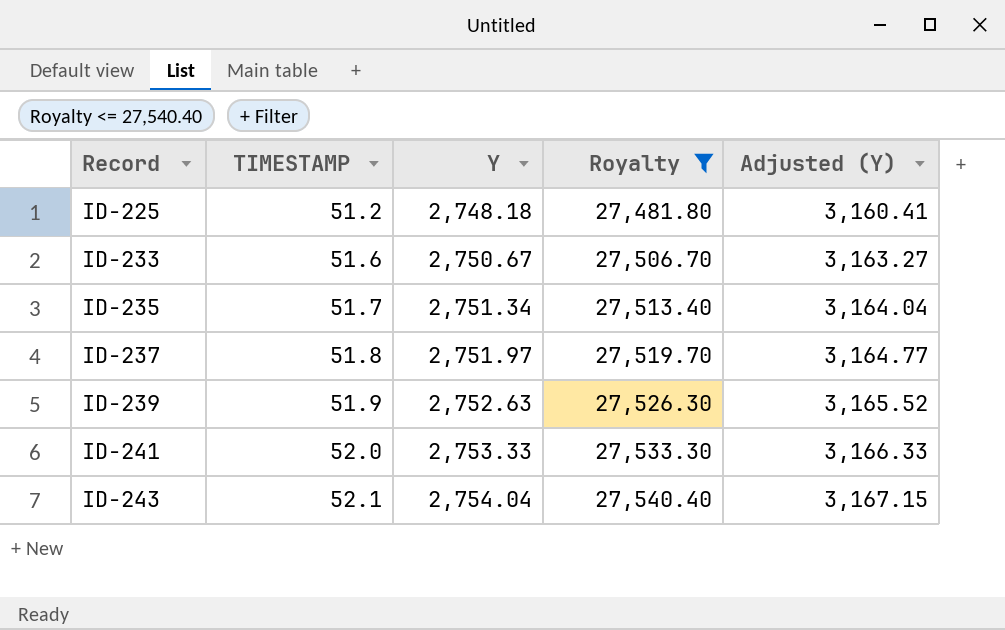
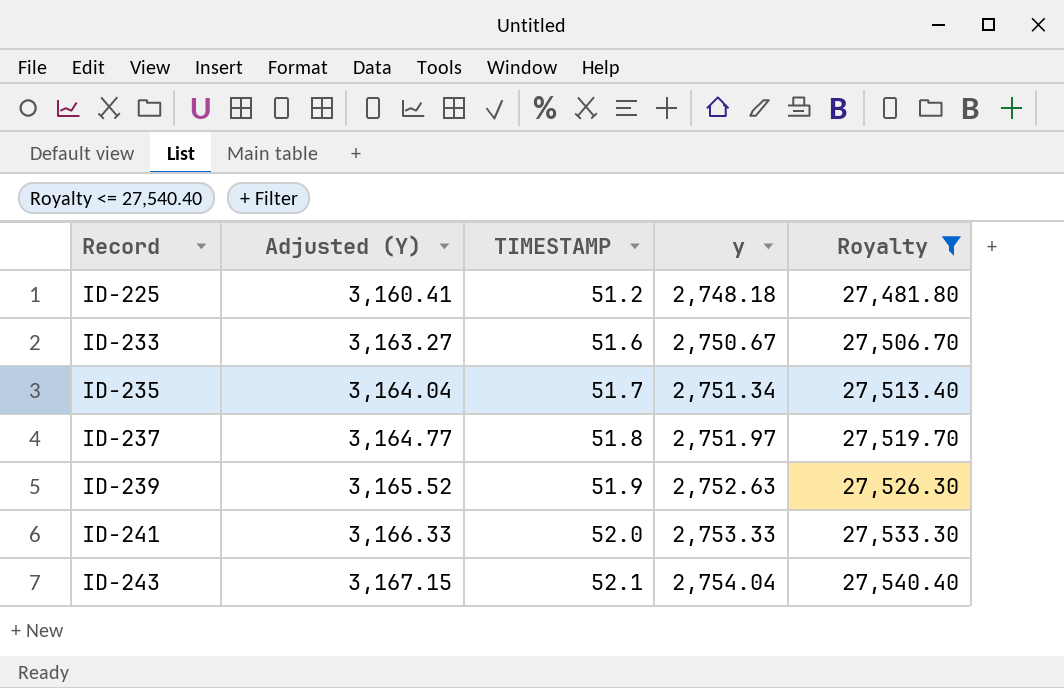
column Adjusted (Y) | position: 5 -> 2
column name: Y -> y

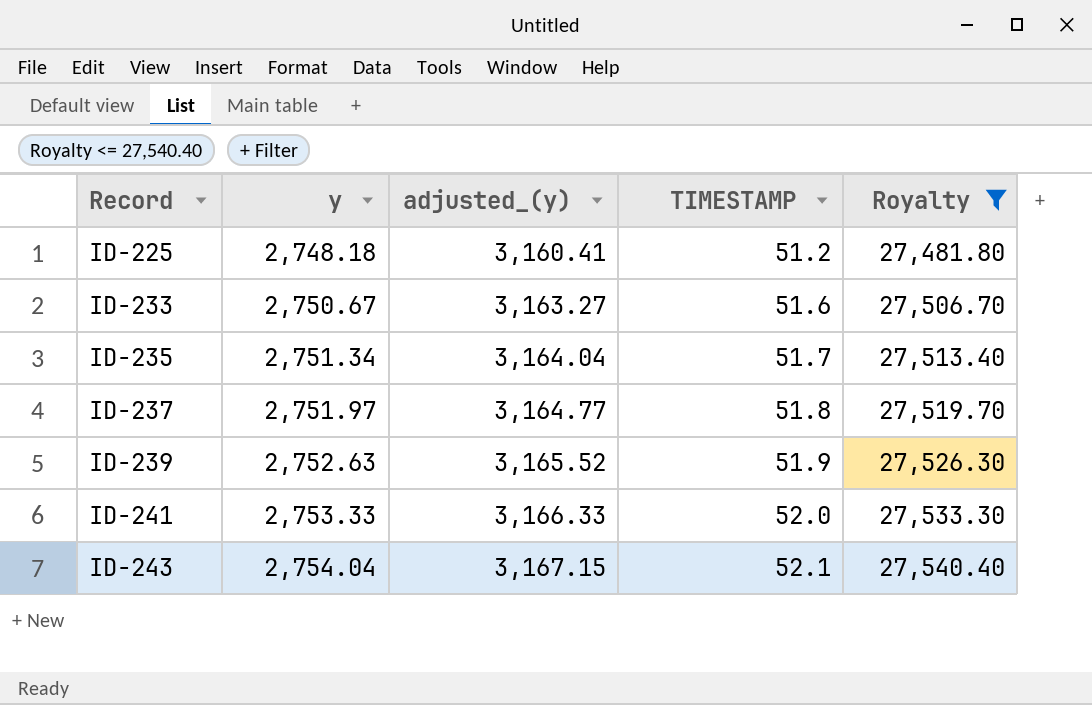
column y | position: 4 -> 2
column name: Adjusted (Y) -> adjusted_(y)

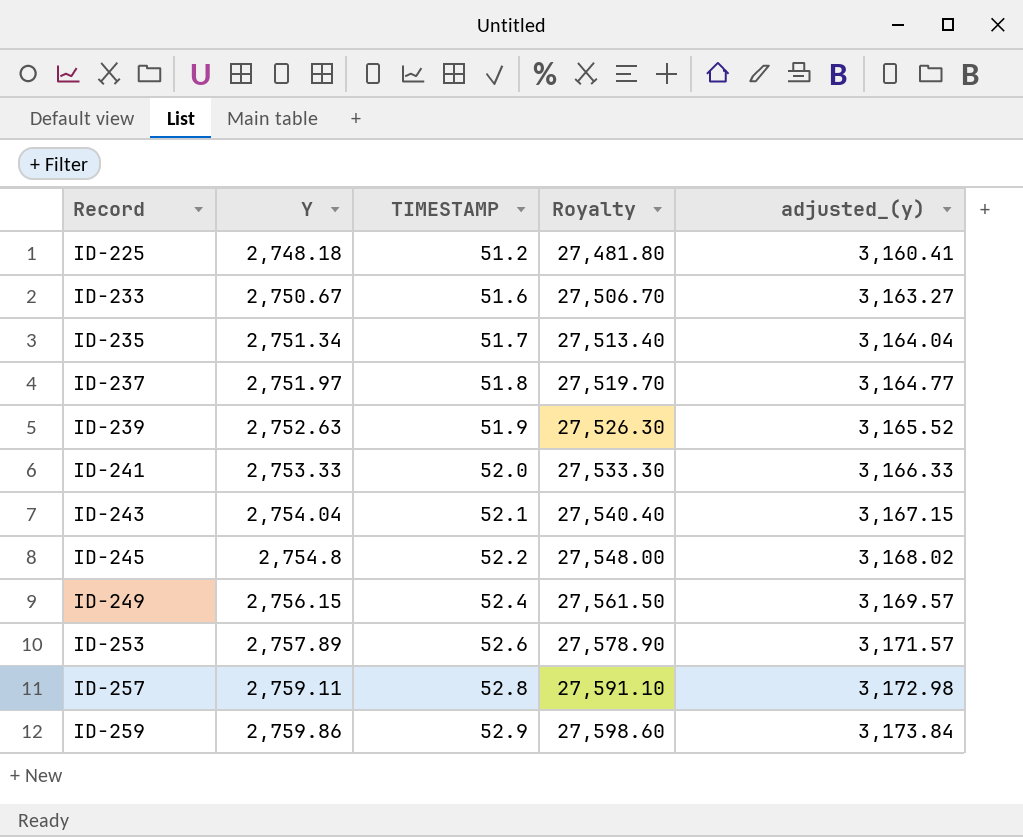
filter: Royalty <= 27,540.40 -> none
column name: y -> Y
column adjusted_(y) | position: 3 -> 5

